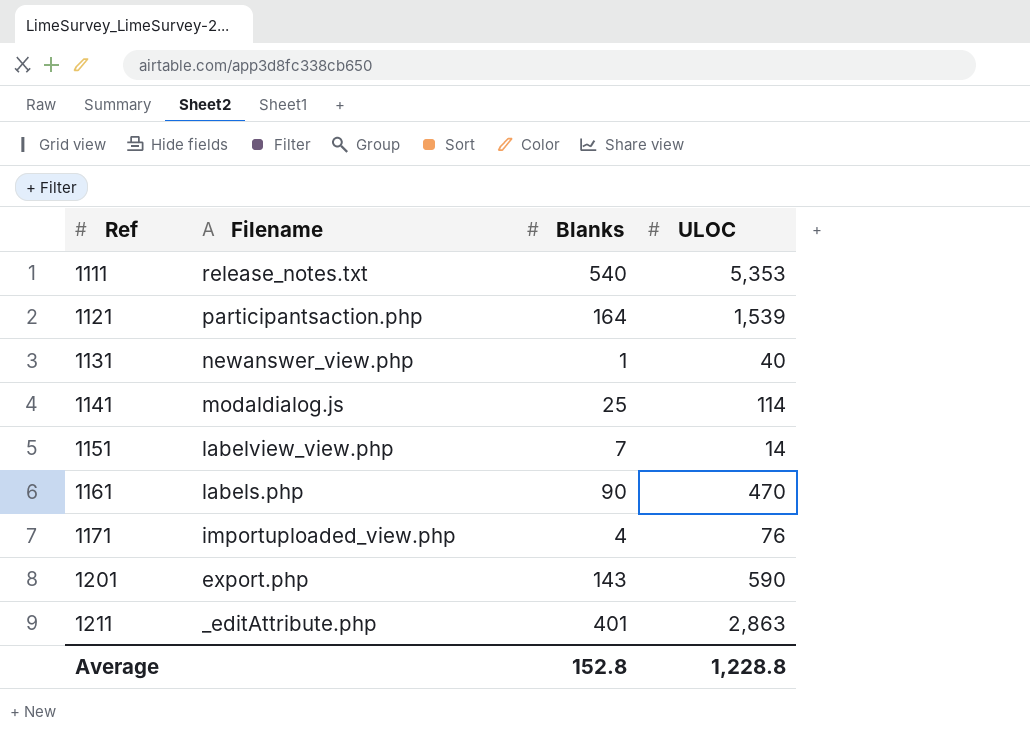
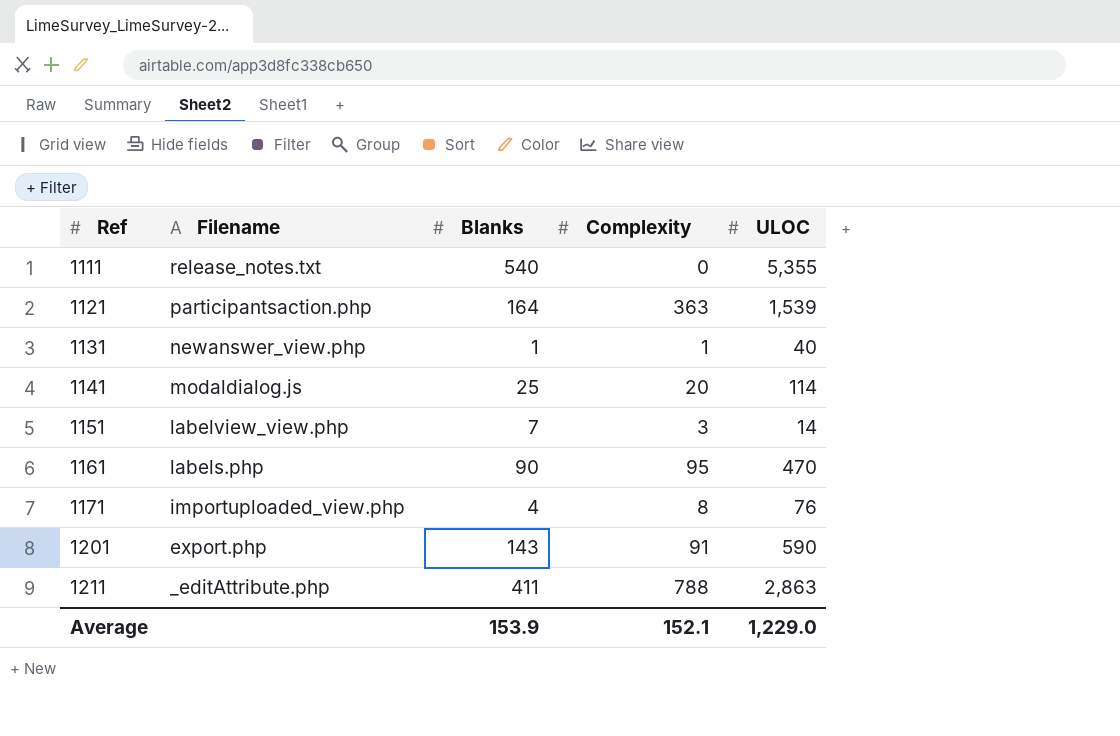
column Complexity | position: none -> 4
1111 | ULOC: 5,353 -> 5,355
1211 | Blanks: 401 -> 411
Average | Blanks: 152.8 -> 153.9
Average | ULOC: 1,228.8 -> 1,229.0

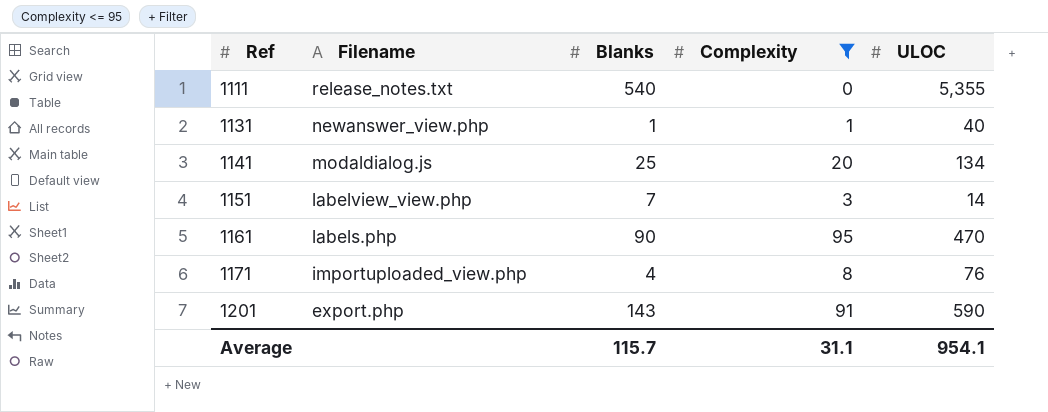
filter: none -> Complexity <= 95
1141 | ULOC: 114 -> 134
Average | Blanks: 153.9 -> 115.7
Average | Complexity: 152.1 -> 31.1
Average | ULOC: 1,229.0 -> 954.1

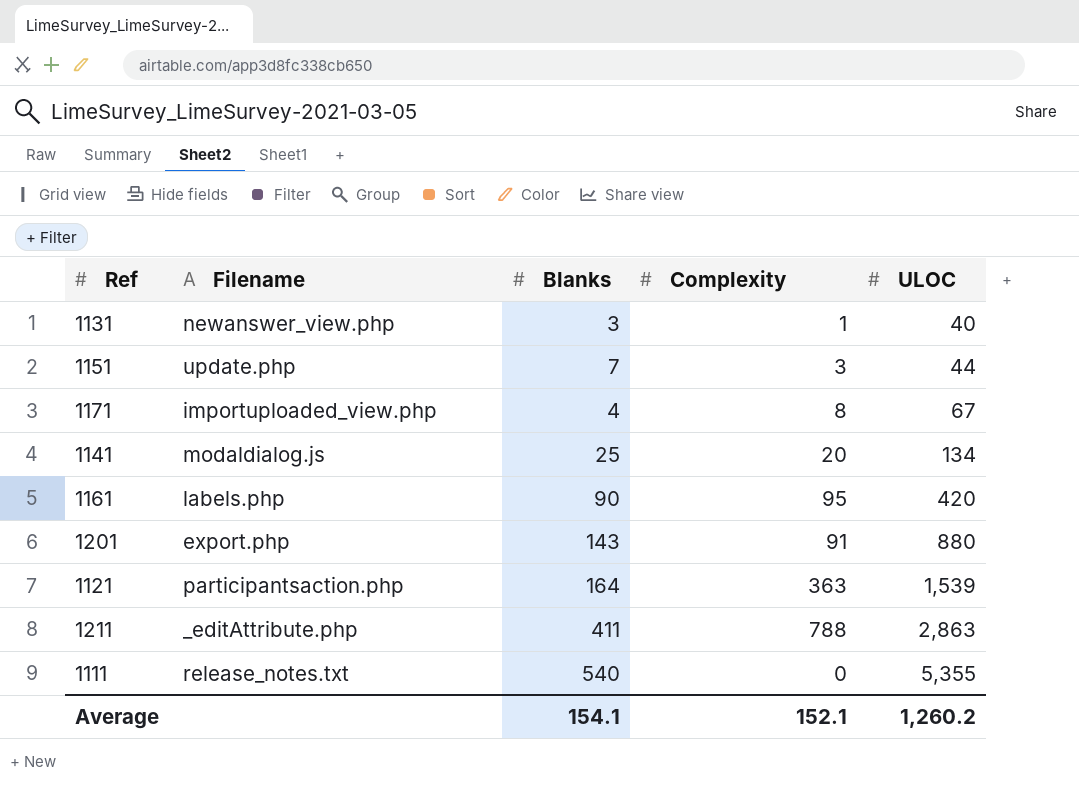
filter: Complexity <= 95 -> none
row order: Ref ascending -> ULOC ascending
1131 | Blanks: 1 -> 3
1151 | Filename: labelview_view.php -> update.php
1151 | ULOC: 14 -> 44
1171 | ULOC: 76 -> 67
1161 | ULOC: 470 -> 420
1201 | ULOC: 590 -> 880
Average | Blanks: 115.7 -> 154.1
Average | Complexity: 31.1 -> 152.1
Average | ULOC: 954.1 -> 1,260.2

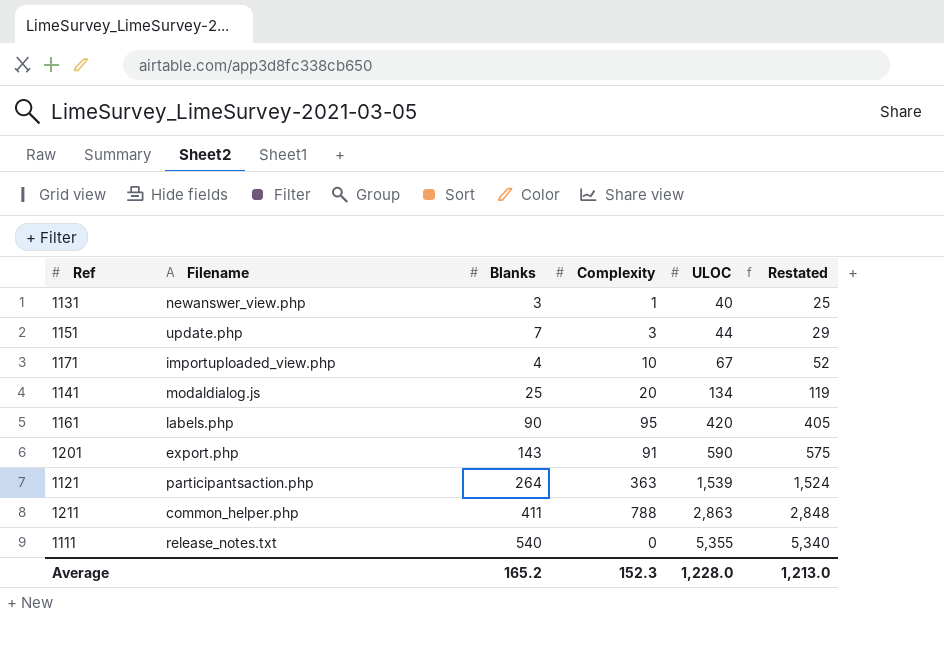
column Restated | formula: none -> [ULOC] - 15
1171 | Complexity: 8 -> 10
1201 | ULOC: 880 -> 590
1121 | Blanks: 164 -> 264
1211 | Filename: _editAttribute.php -> common_helper.php
Average | Blanks: 154.1 -> 165.2
Average | Complexity: 152.1 -> 152.3
Average | ULOC: 1,260.2 -> 1,228.0

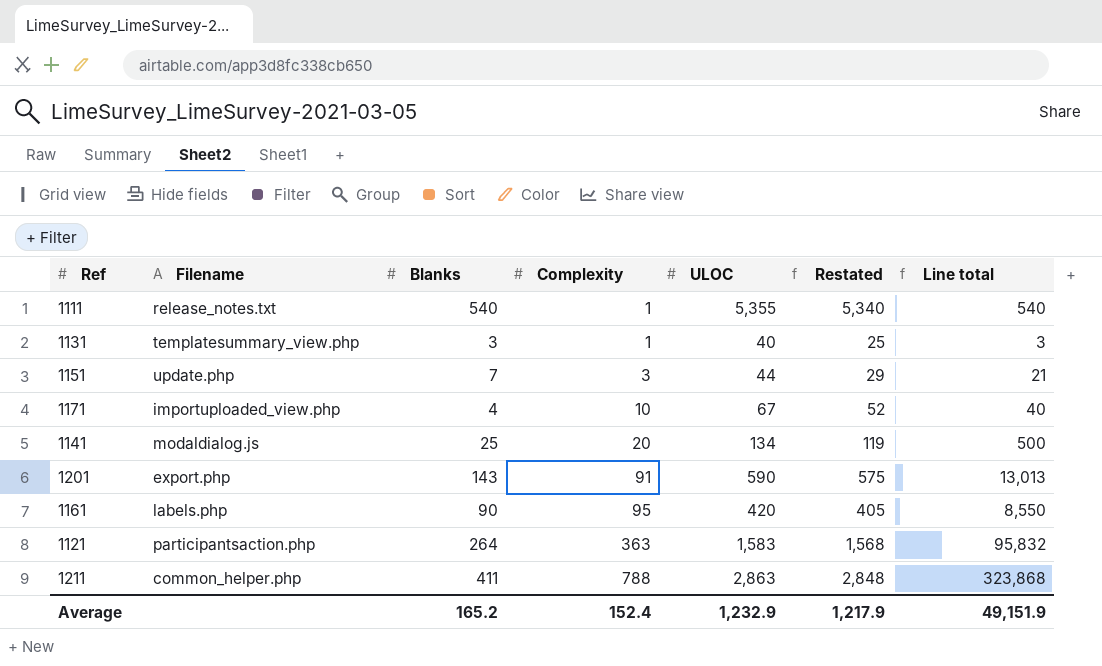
row order: ULOC ascending -> Complexity ascending
column Line total | formula: none -> [Blanks] * [Complexity]
1111 | Complexity: 0 -> 1
1131 | Filename: newanswer_view.php -> templatesummary_view.php
1121 | ULOC: 1,539 -> 1,583
1121 | Restated: 1,524 -> 1,568
Average | Complexity: 152.3 -> 152.4
Average | ULOC: 1,228.0 -> 1,232.9
Average | Restated: 1,213.0 -> 1,217.9

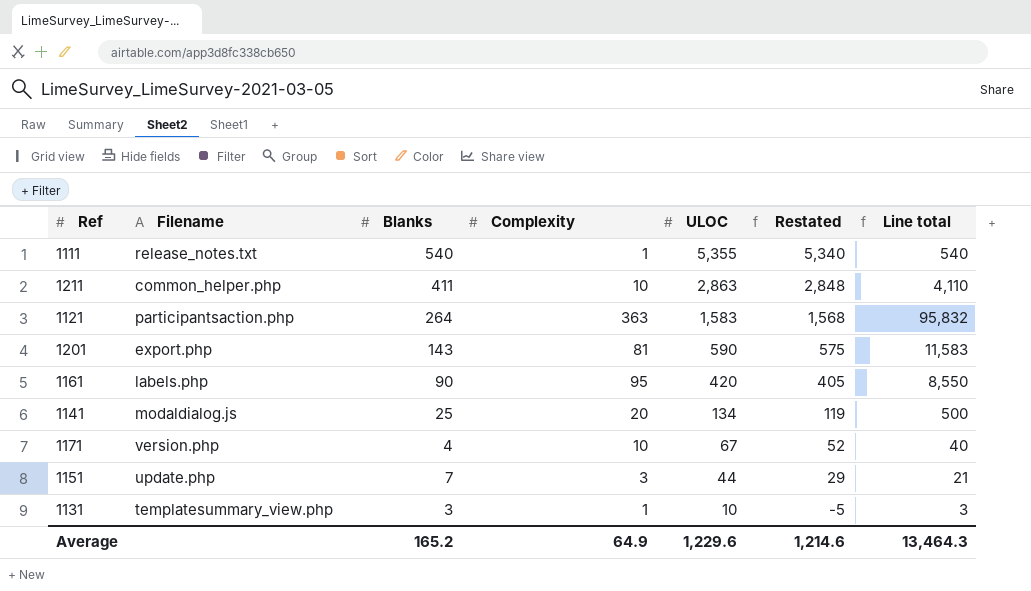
row order: Complexity ascending -> ULOC descending
1211 | Complexity: 788 -> 10
1211 | Line total: 323,868 -> 4,110
1201 | Complexity: 91 -> 81
1201 | Line total: 13,013 -> 11,583
1171 | Filename: importuploaded_view.php -> version.php
1131 | ULOC: 40 -> 10
1131 | Restated: 25 -> -5
Average | Complexity: 152.4 -> 64.9
Average | ULOC: 1,232.9 -> 1,229.6
Average | Restated: 1,217.9 -> 1,214.6
Average | Line total: 49,151.9 -> 13,464.3

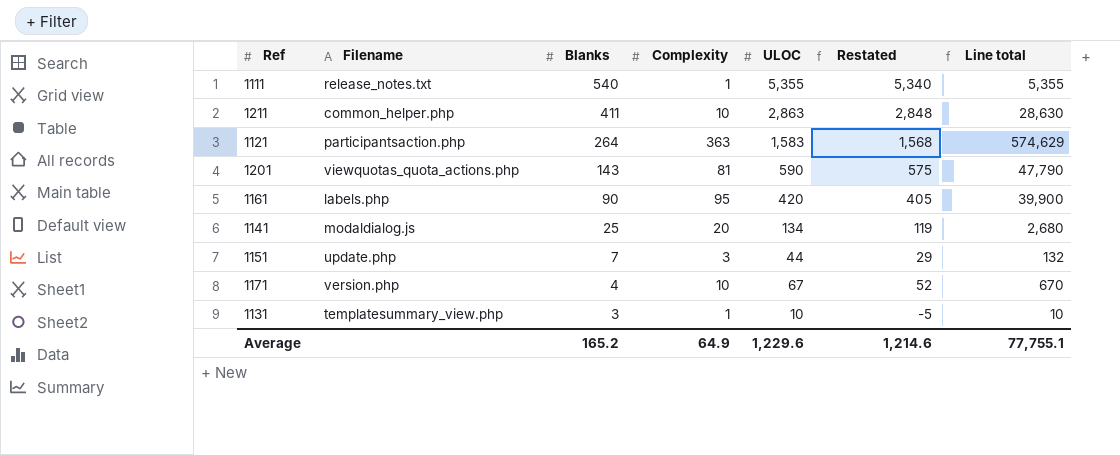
row order: ULOC descending -> Blanks descending
column Line total | formula: [Blanks] * [Complexity] -> [Complexity] * [ULOC]
1201 | Filename: export.php -> viewquotas_quota_actions.php
Average | Line total: 13,464.3 -> 77,755.1

